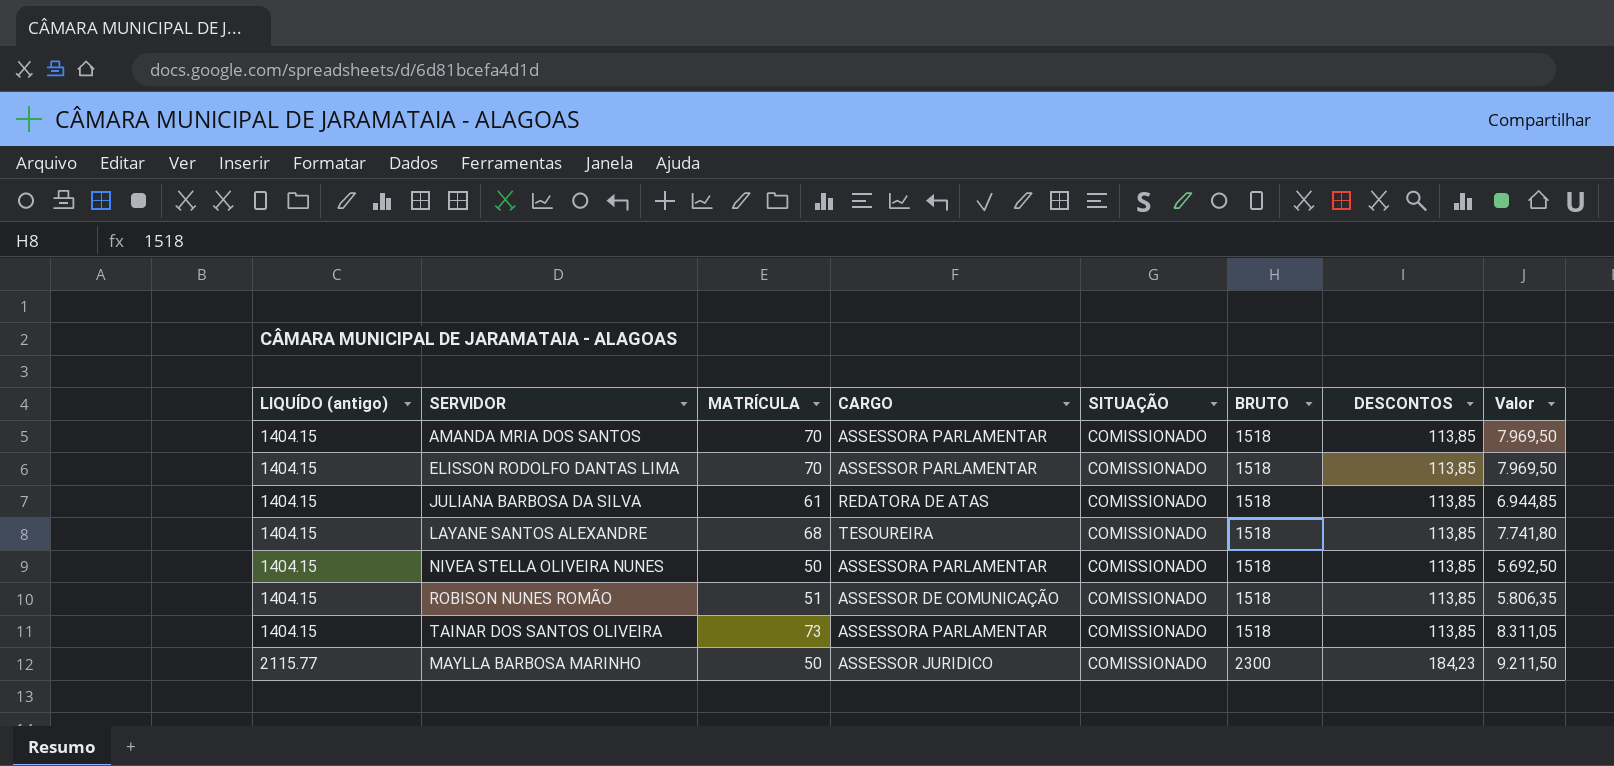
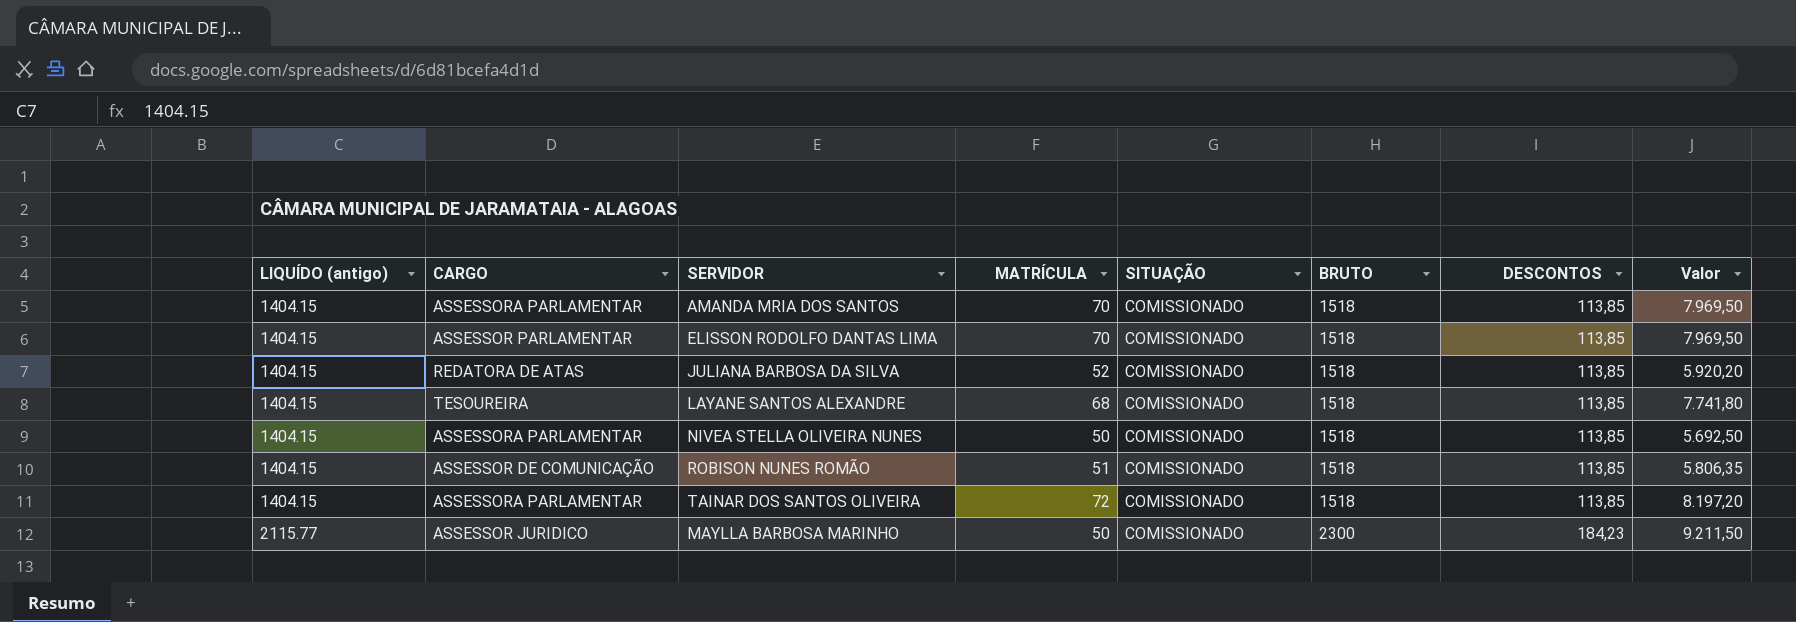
column CARGO | position: 4 -> 2
JULIANA BARBOSA DA SILVA | MATRÍCULA: 61 -> 52
JULIANA BARBOSA DA SILVA | Valor: 6.944,85 -> 5.920,20
TAINAR DOS SANTOS OLIVEIRA | MATRÍCULA: 73 -> 72
TAINAR DOS SANTOS OLIVEIRA | Valor: 8.311,05 -> 8.197,20

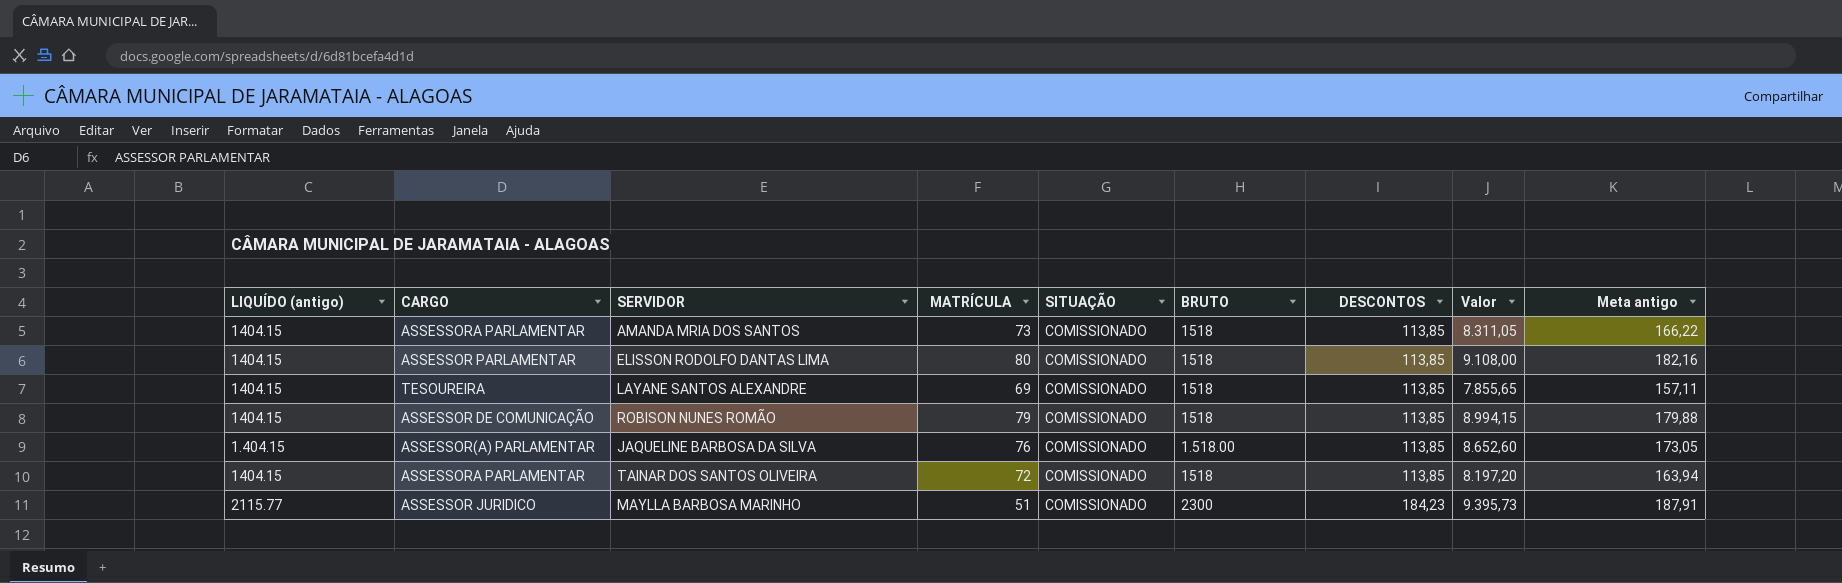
column Meta antigo | formula: none -> [Valor] * 0,02
row JULIANA BARBOSA DA SILVA: 1404.15 | REDATORA DE ATAS | 52 | COMISSIONADO | 1518 | 113,85 | 5.920,20 -> none
row NIVEA STELLA OLIVEIRA NUNES: 1404.15 | ASSESSORA PARLAMENTAR | 50 | COMISSIONADO | 1518 | 113,85 | 5.692,50 -> none
AMANDA MRIA DOS SANTOS | MATRÍCULA: 70 -> 73
AMANDA MRIA DOS SANTOS | Valor: 7.969,50 -> 8.311,05
ELISSON RODOLFO DANTAS LIMA | MATRÍCULA: 70 -> 80
ELISSON RODOLFO DANTAS LIMA | Valor: 7.969,50 -> 9.108,00
LAYANE SANTOS ALEXANDRE | MATRÍCULA: 68 -> 69
LAYANE SANTOS ALEXANDRE | Valor: 7.741,80 -> 7.855,65
ROBISON NUNES ROMÃO | MATRÍCULA: 51 -> 79
ROBISON NUNES ROMÃO | Valor: 5.806,35 -> 8.994,15
row JAQUELINE BARBOSA DA SILVA: none -> 1.404.15 | ASSESSOR(A) PARLAMENTAR | 76 | COMISSIONADO | 1.518.00 | 113,85 | 8.652,60 | 173,05
MAYLLA BARBOSA MARINHO | MATRÍCULA: 50 -> 51
MAYLLA BARBOSA MARINHO | Valor: 9.211,50 -> 9.395,73

